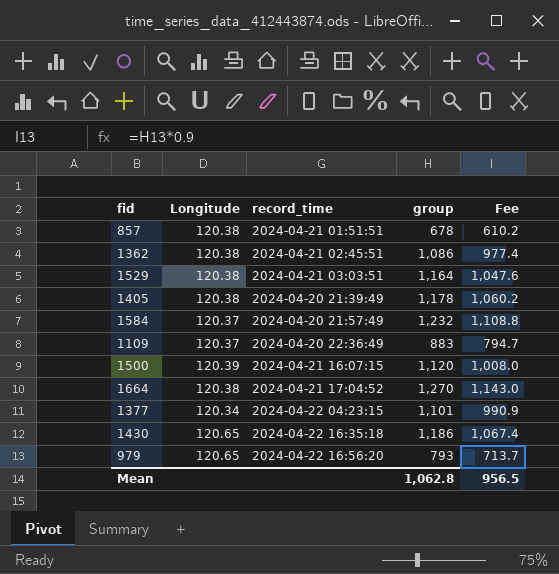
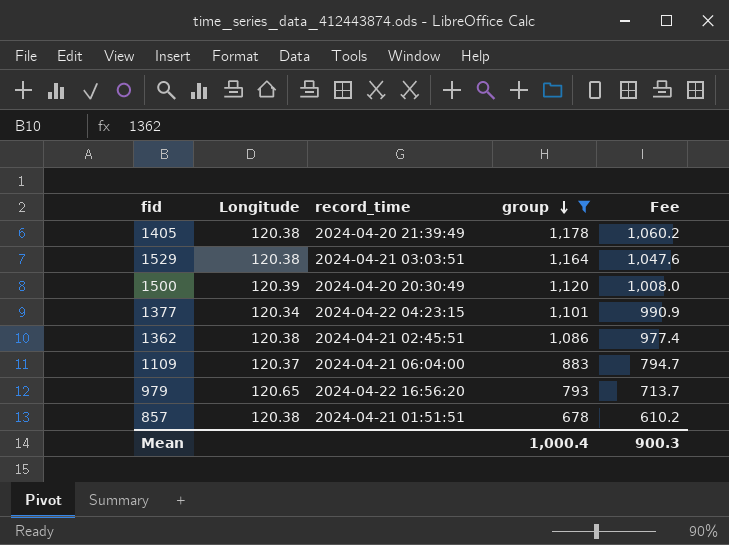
filter: none -> group <= 1,178
row order: none -> group descending
1500 | record_time: 2024-04-21 16:07:15 -> 2024-04-20 20:30:49
1109 | record_time: 2024-04-20 22:36:49 -> 2024-04-21 06:04:00
Mean | group: 1,062.8 -> 1,000.4
Mean | Fee: 956.5 -> 900.3

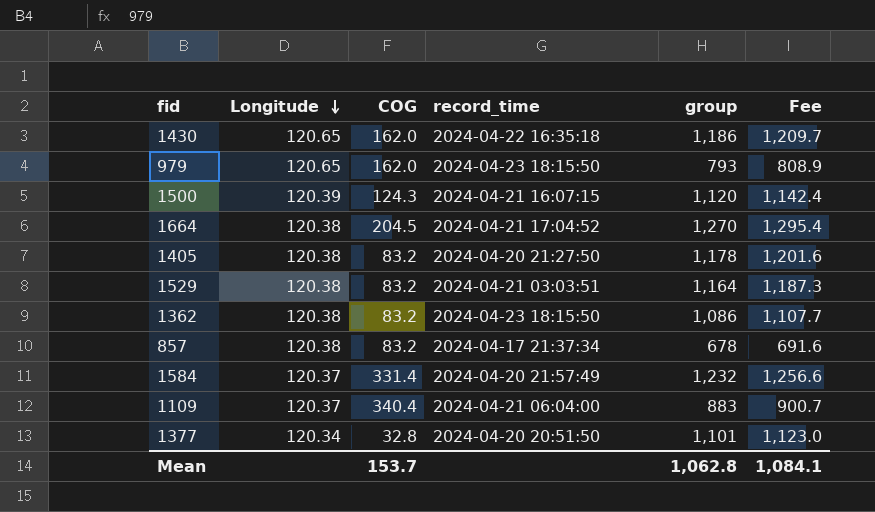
filter: group <= 1,178 -> none
row order: group descending -> Longitude descending
column COG | position: none -> 3
column Fee | formula: [group] * 0.9 -> [group] * 1.02
979 | record_time: 2024-04-22 16:56:20 -> 2024-04-23 18:15:50
1500 | record_time: 2024-04-20 20:30:49 -> 2024-04-21 16:07:15
1405 | record_time: 2024-04-20 21:39:49 -> 2024-04-20 21:27:50
1362 | record_time: 2024-04-21 02:45:51 -> 2024-04-23 18:15:50
857 | record_time: 2024-04-21 01:51:51 -> 2024-04-17 21:37:34
1377 | record_time: 2024-04-22 04:23:15 -> 2024-04-20 20:51:50
Mean | group: 1,000.4 -> 1,062.8
Mean | Fee: 900.3 -> 1,084.1

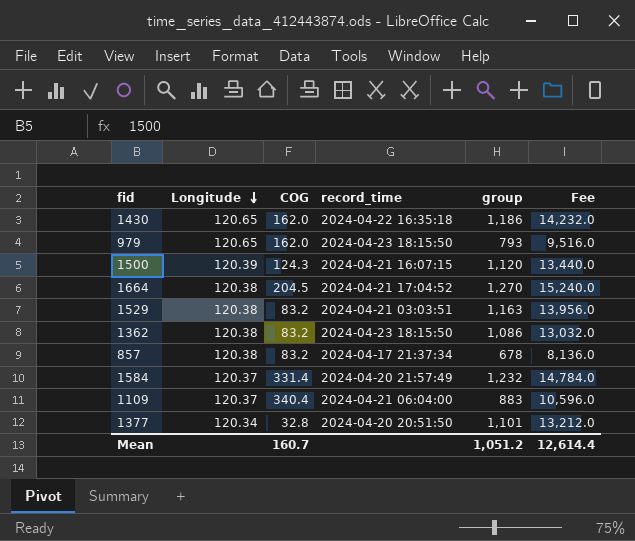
column Fee | formula: [group] * 1.02 -> [group] * 12
row 1405: 120.38 | 83.2 | 2024-04-20 21:27:50 | 1,178 | 1,201.6 -> none
1529 | group: 1,164 -> 1,163
Mean | COG: 153.7 -> 160.7
Mean | group: 1,062.8 -> 1,051.2
Mean | Fee: 1,084.1 -> 12,614.4

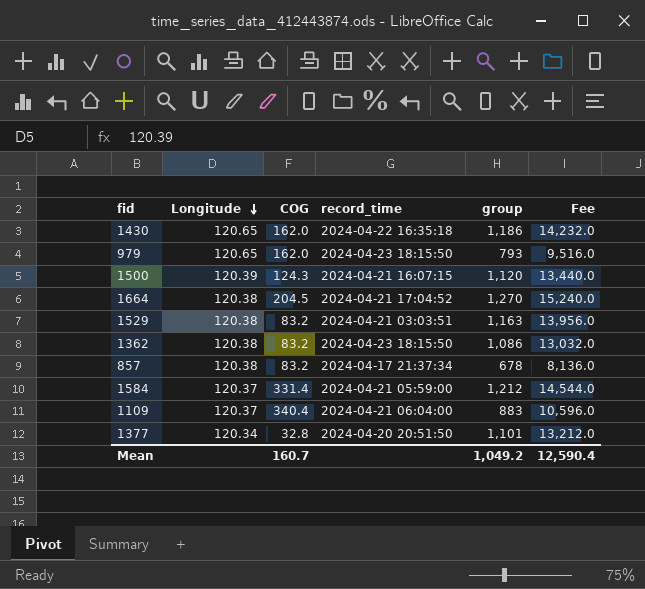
1584 | record_time: 2024-04-20 21:57:49 -> 2024-04-21 05:59:00
1584 | group: 1,232 -> 1,212
1584 | Fee: 14,784.0 -> 14,544.0
Mean | group: 1,051.2 -> 1,049.2
Mean | Fee: 12,614.4 -> 12,590.4

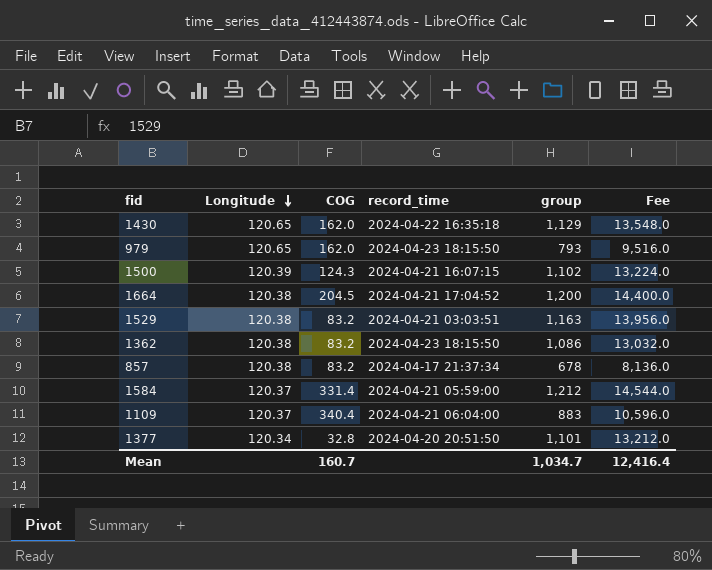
1430 | group: 1,186 -> 1,129
1430 | Fee: 14,232.0 -> 13,548.0
1500 | group: 1,120 -> 1,102
1500 | Fee: 13,440.0 -> 13,224.0
1664 | group: 1,270 -> 1,200
1664 | Fee: 15,240.0 -> 14,400.0
Mean | group: 1,049.2 -> 1,034.7
Mean | Fee: 12,590.4 -> 12,416.4

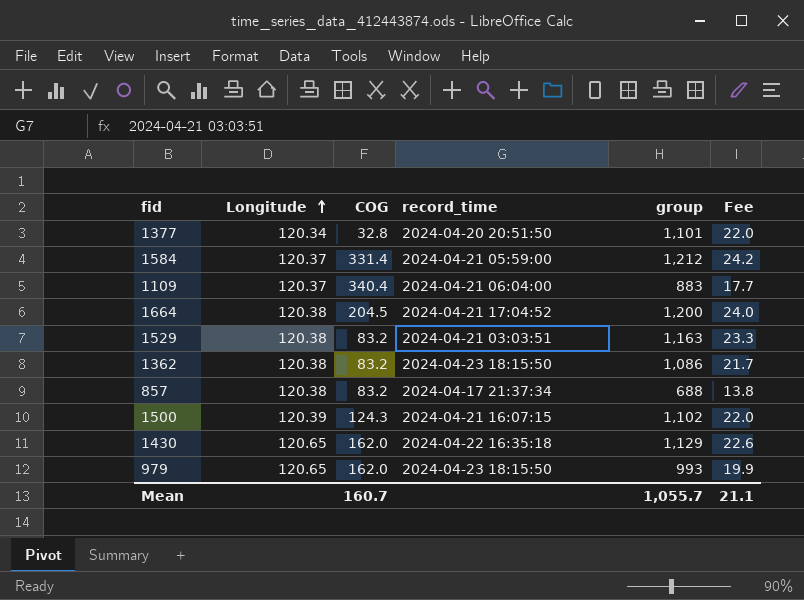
row order: Longitude descending -> Longitude ascending
column Fee | formula: [group] * 12 -> [group] * 0.02
857 | group: 678 -> 688
979 | group: 793 -> 993
Mean | group: 1,034.7 -> 1,055.7
Mean | Fee: 12,416.4 -> 21.1

